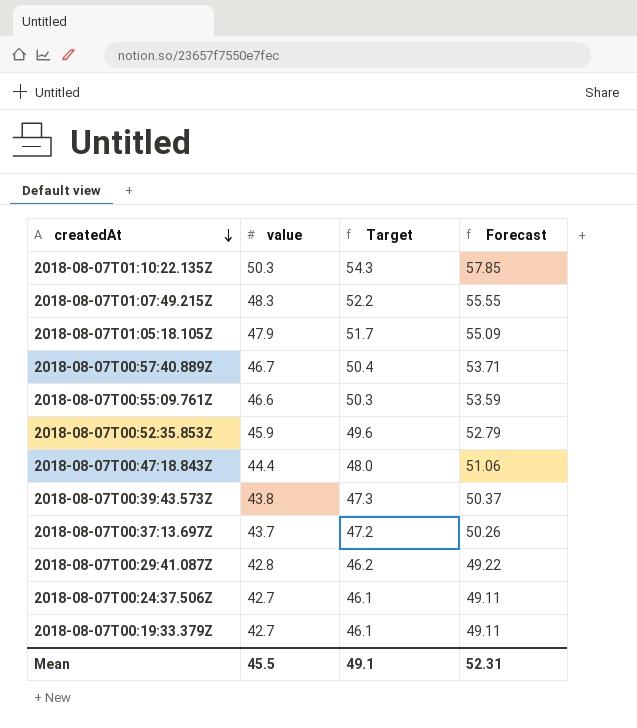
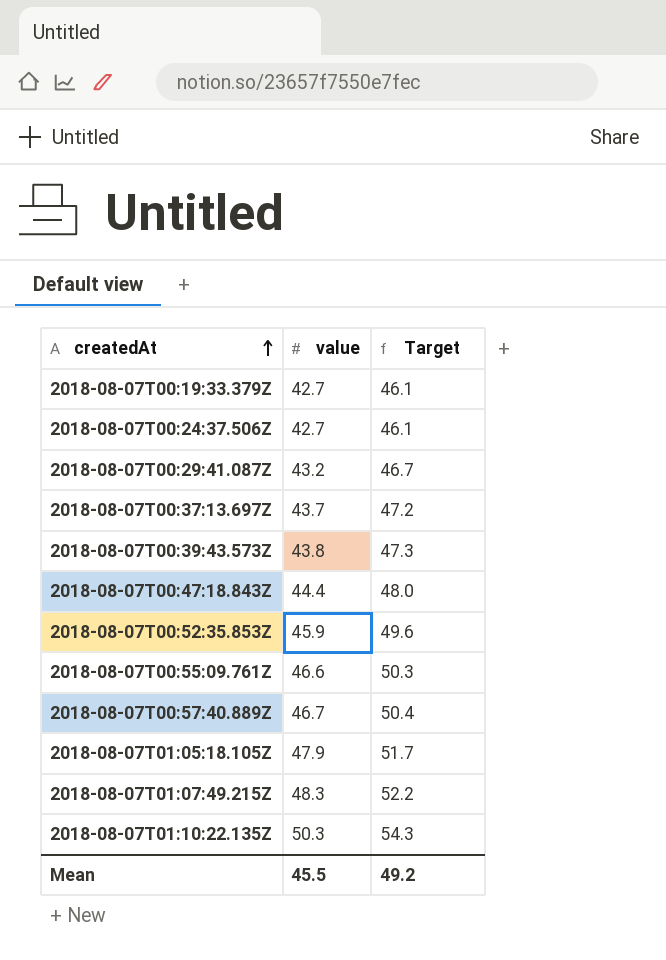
row order: createdAt descending -> createdAt ascending
column Forecast | formula: [value] * 1.15 -> none
2018-08-07T00:29:41.087Z | value: 42.8 -> 43.2
2018-08-07T00:29:41.087Z | Target: 46.2 -> 46.7
Mean | Target: 49.1 -> 49.2

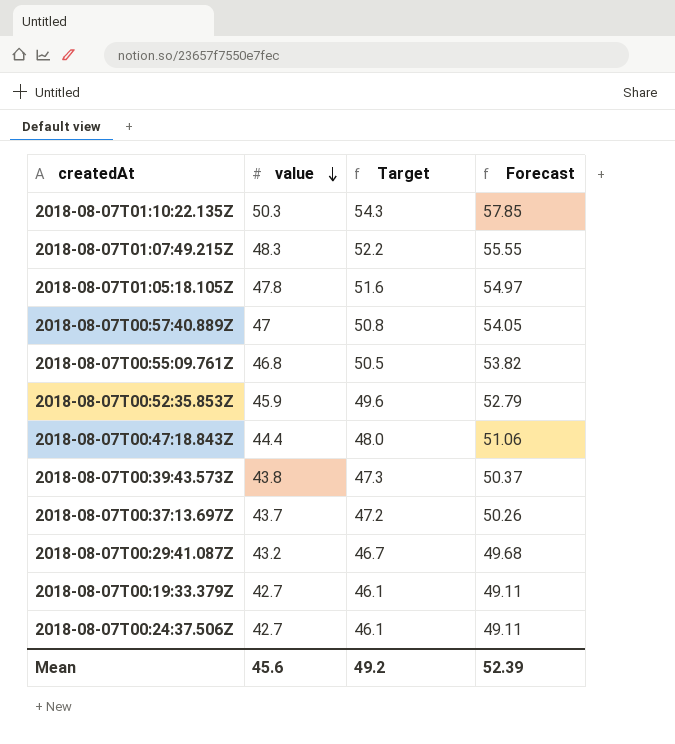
row order: createdAt ascending -> value descending
column Forecast | formula: none -> [value] * 1.15
2018-08-07T01:05:18.105Z | value: 47.9 -> 47.8
2018-08-07T01:05:18.105Z | Target: 51.7 -> 51.6
2018-08-07T00:57:40.889Z | value: 46.7 -> 47
2018-08-07T00:57:40.889Z | Target: 50.4 -> 50.8
2018-08-07T00:55:09.761Z | value: 46.6 -> 46.8
2018-08-07T00:55:09.761Z | Target: 50.3 -> 50.5
Mean | value: 45.5 -> 45.6

